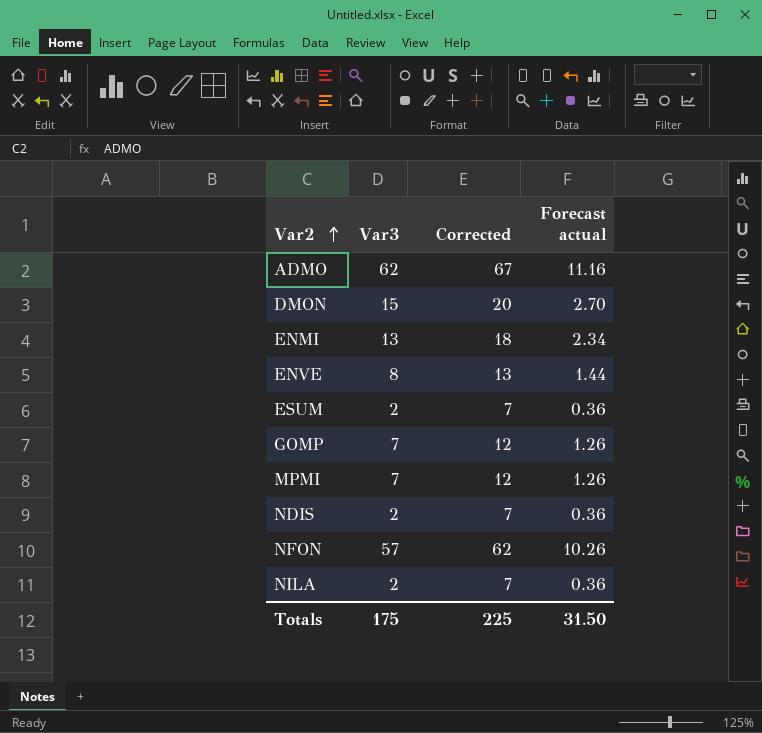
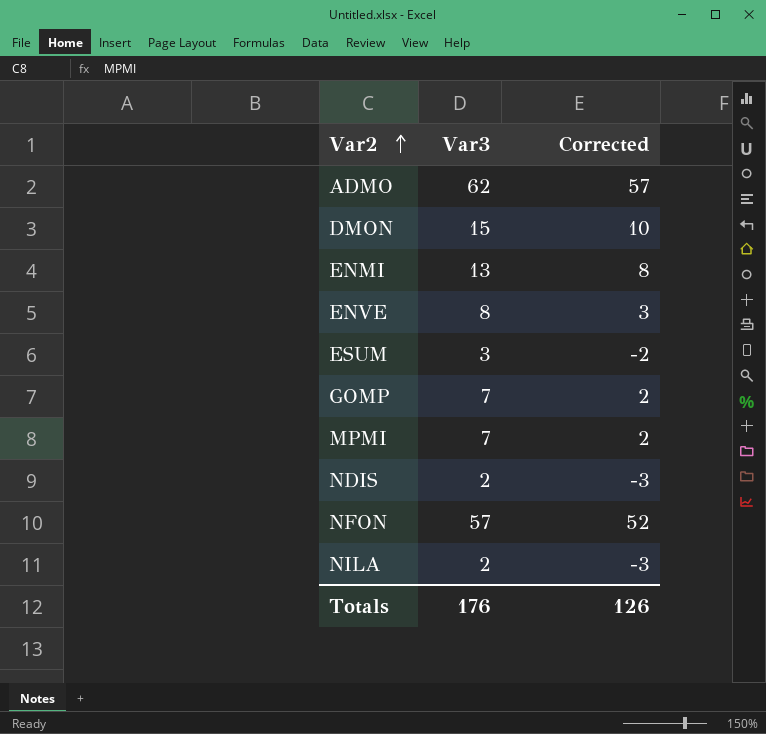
column Forecast actual | formula: [Var3] * 0.18 -> none
column Corrected | formula: [Var3] + 5 -> [Var3] - 5
ESUM | Var3: 2 -> 3
Totals | Var3: 175 -> 176
Totals | Corrected: 225 -> 126

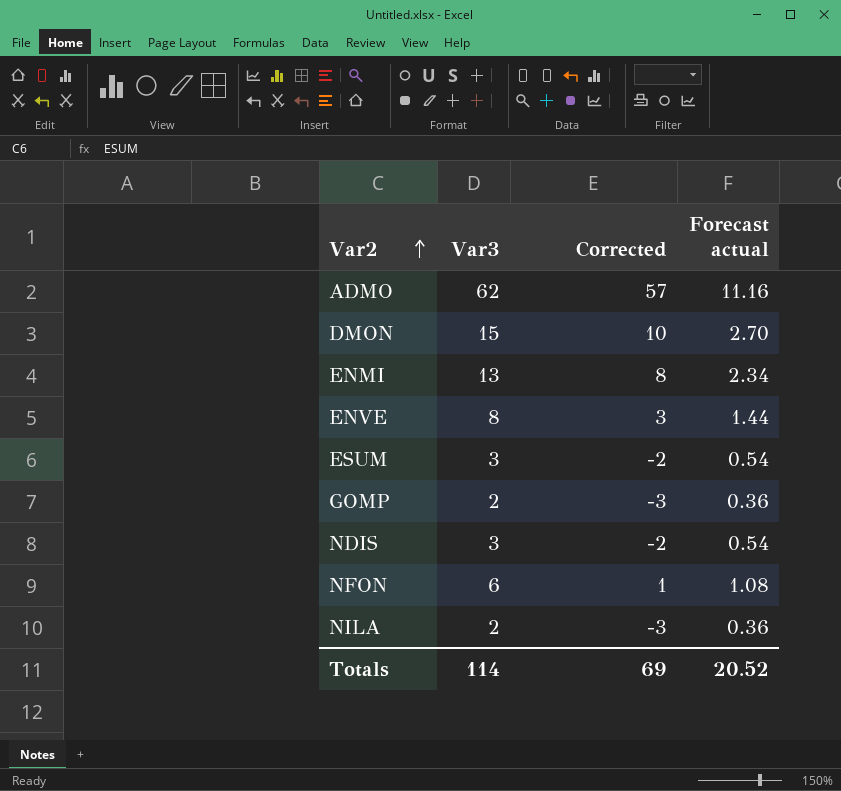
column Forecast actual | formula: none -> [Var3] * 0.18
row MPMI: 7 | 2 -> none
GOMP | Var3: 7 -> 2
GOMP | Corrected: 2 -> -3
NDIS | Var3: 2 -> 3
NDIS | Corrected: -3 -> -2
NFON | Var3: 57 -> 6
NFON | Corrected: 52 -> 1
Totals | Var3: 176 -> 114
Totals | Corrected: 126 -> 69

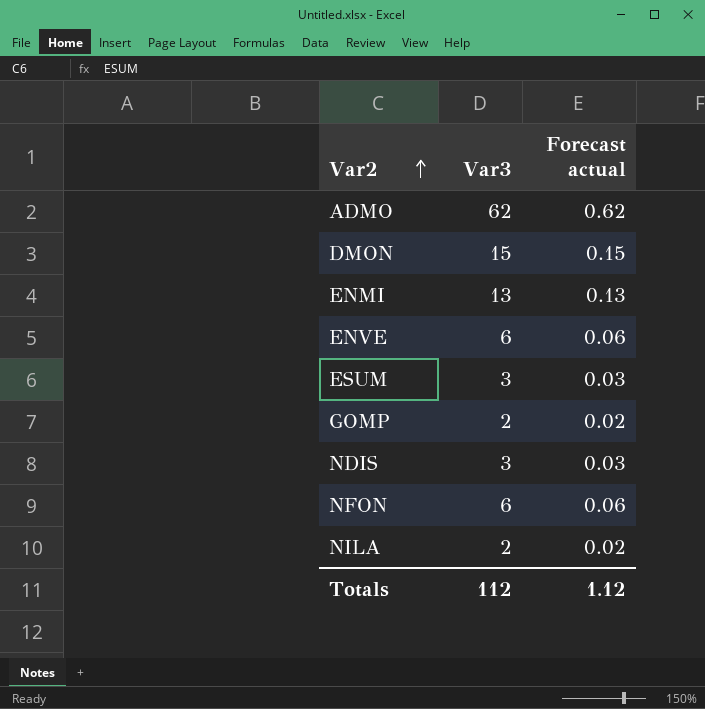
column Corrected | formula: [Var3] - 5 -> none
column Forecast actual | formula: [Var3] * 0.18 -> [Var3] * 0.01
ENVE | Var3: 8 -> 6
Totals | Var3: 114 -> 112
Totals | Forecast actual: 20.52 -> 1.12

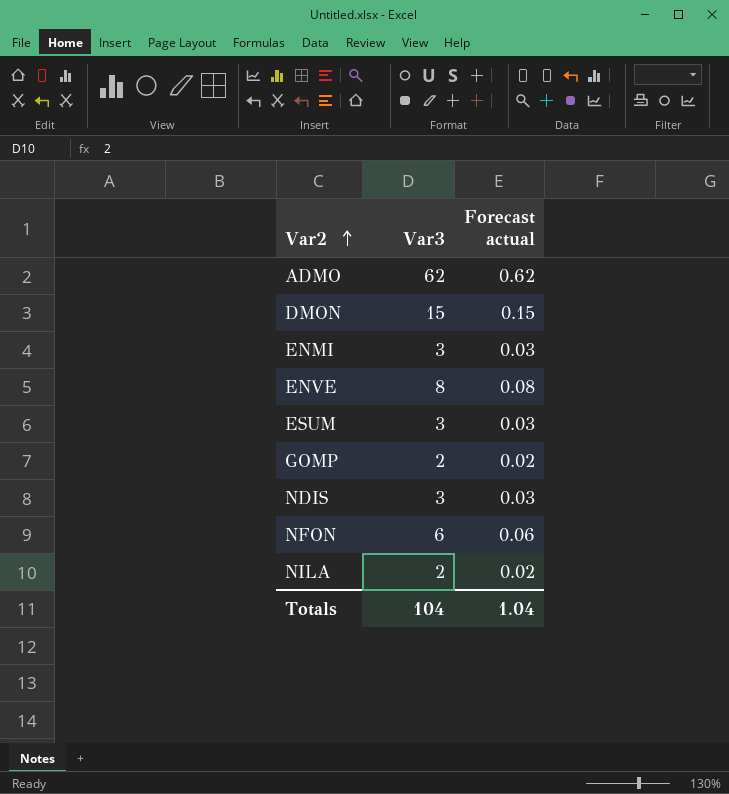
ENMI | Var3: 13 -> 3
ENMI | Forecast actual: 0.13 -> 0.03
ENVE | Var3: 6 -> 8
ENVE | Forecast actual: 0.06 -> 0.08
Totals | Var3: 112 -> 104
Totals | Forecast actual: 1.12 -> 1.04

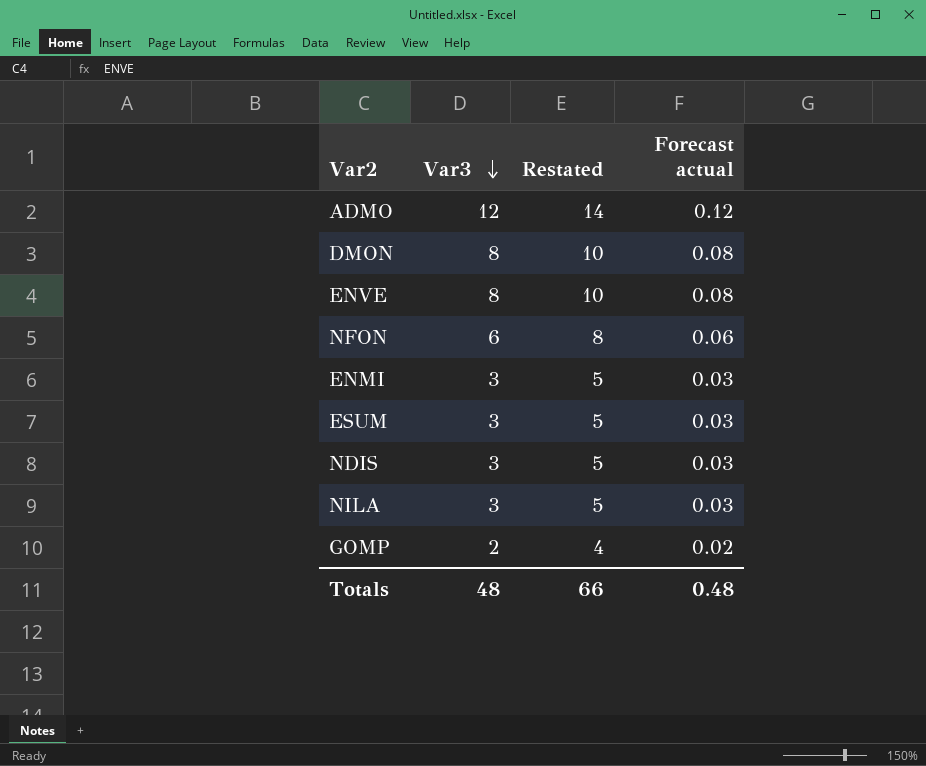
row order: Var2 ascending -> Var3 descending
column Restated | formula: none -> [Var3] + 2
ADMO | Var3: 62 -> 12
ADMO | Forecast actual: 0.62 -> 0.12
DMON | Var3: 15 -> 8
DMON | Forecast actual: 0.15 -> 0.08
NILA | Var3: 2 -> 3
NILA | Forecast actual: 0.02 -> 0.03
Totals | Var3: 104 -> 48
Totals | Forecast actual: 1.04 -> 0.48

